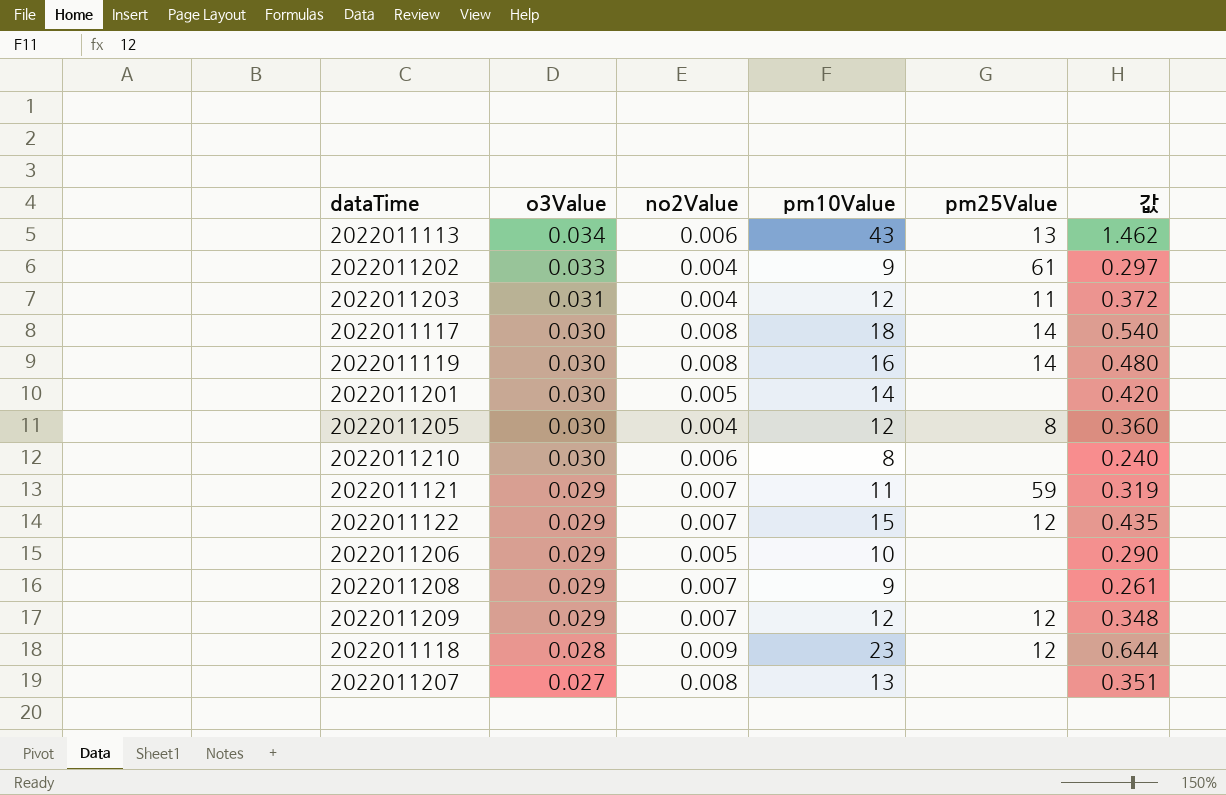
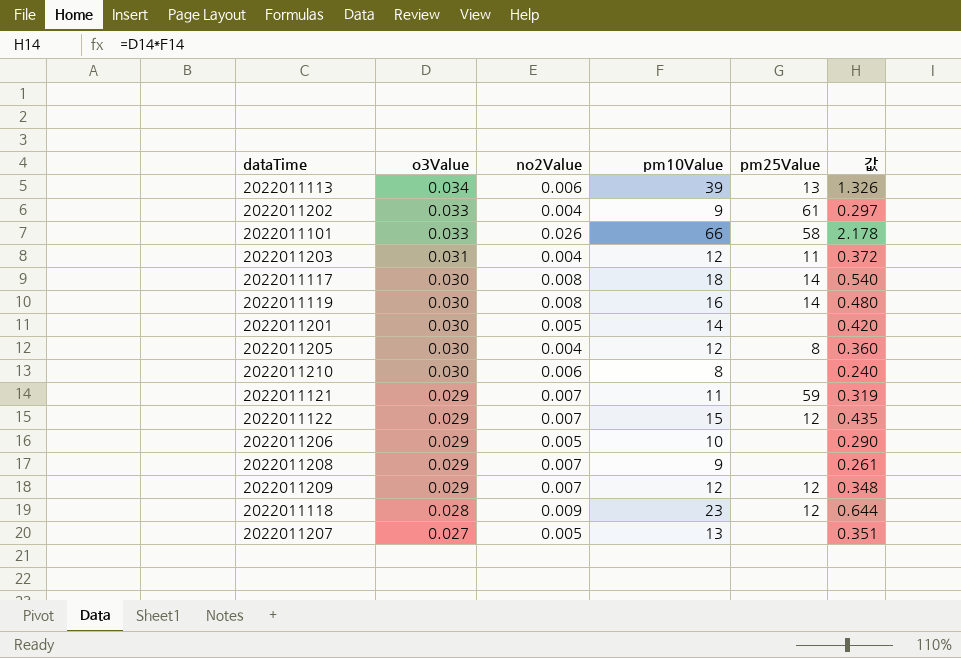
2022011113 | pm10Value: 43 -> 39
2022011113 | 값: 1.462 -> 1.326
row 2022011101: none -> 0.033 | 0.026 | 66 | 58 | 2.178
2022011207 | no2Value: 0.008 -> 0.005

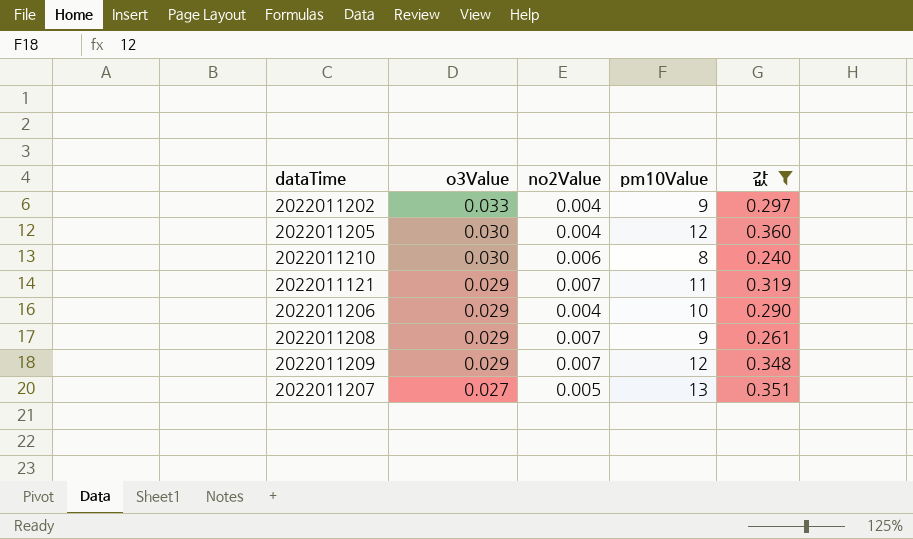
filter: none -> 값 <= 0.360
column pm25Value | position: 5 -> none
2022011206 | no2Value: 0.005 -> 0.004

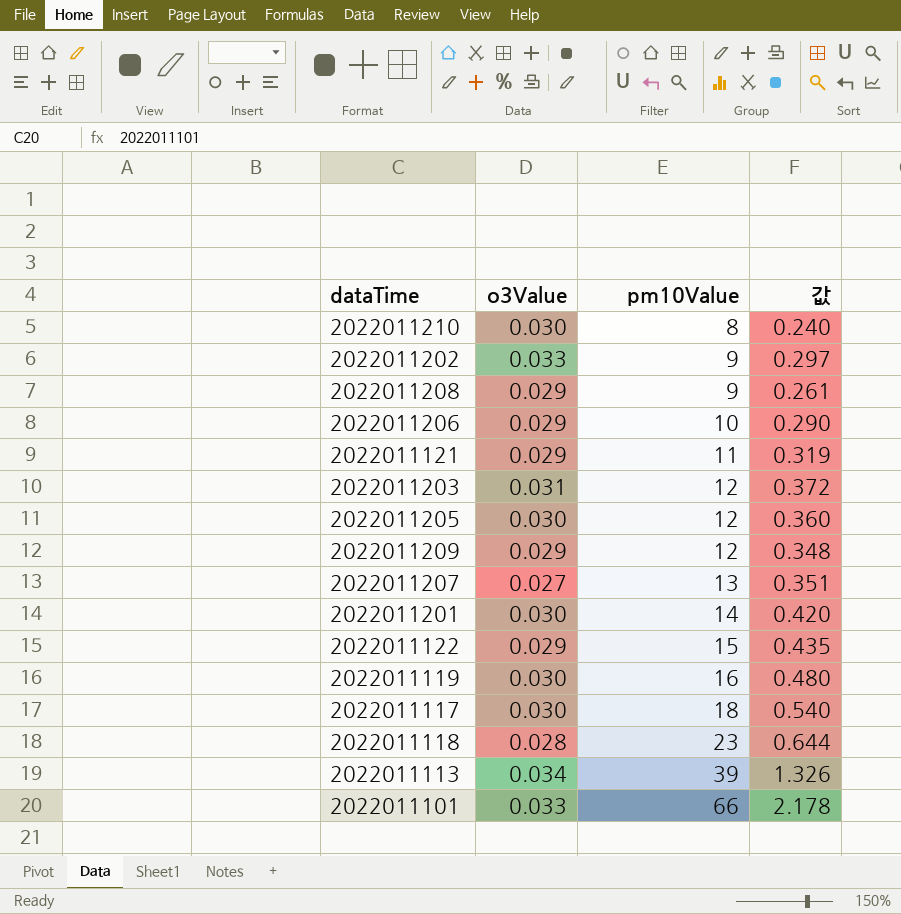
filter: 값 <= 0.360 -> none
row order: o3Value descending -> pm10Value ascending
column no2Value | position: 3 -> none

